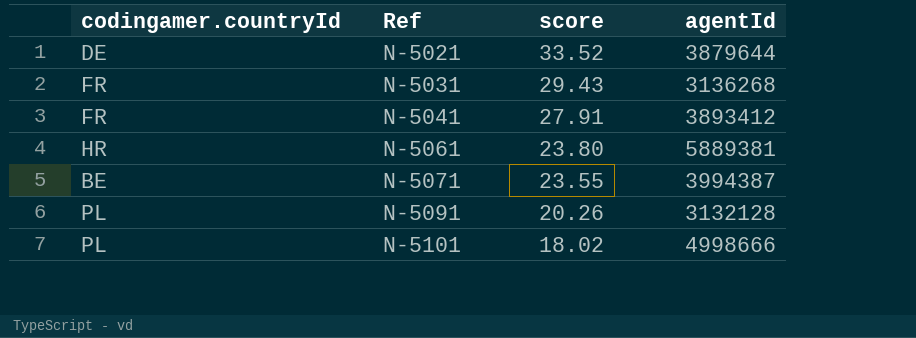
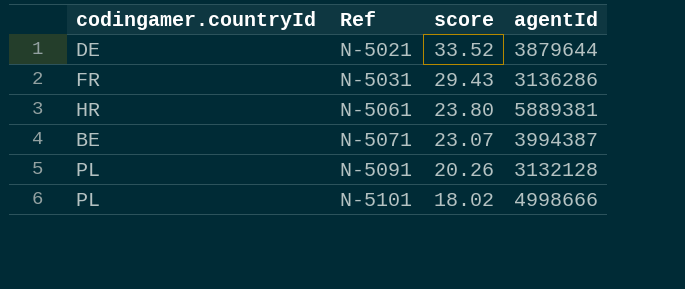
row N-5041: FR | 27.91 | 3893412 -> none
N-5031 | agentId: 3136268 -> 3136286
N-5071 | score: 23.55 -> 23.07

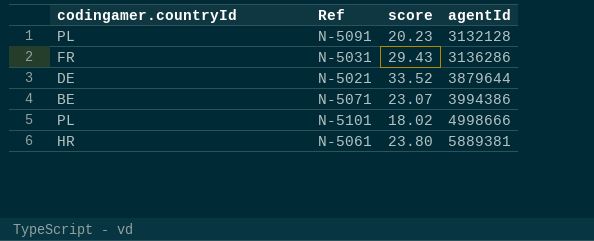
row order: Ref ascending -> agentId ascending
N-5091 | score: 20.26 -> 20.23
N-5071 | agentId: 3994387 -> 3994386

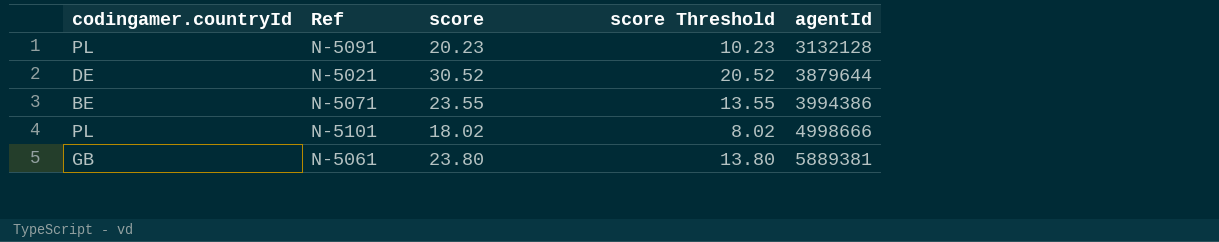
column score Threshold | formula: none -> [score] - 10
row N-5031: FR | 29.43 | 3136286 -> none
N-5021 | score: 33.52 -> 30.52
N-5071 | score: 23.07 -> 23.55
N-5061 | codingamer.countryId: HR -> GB

